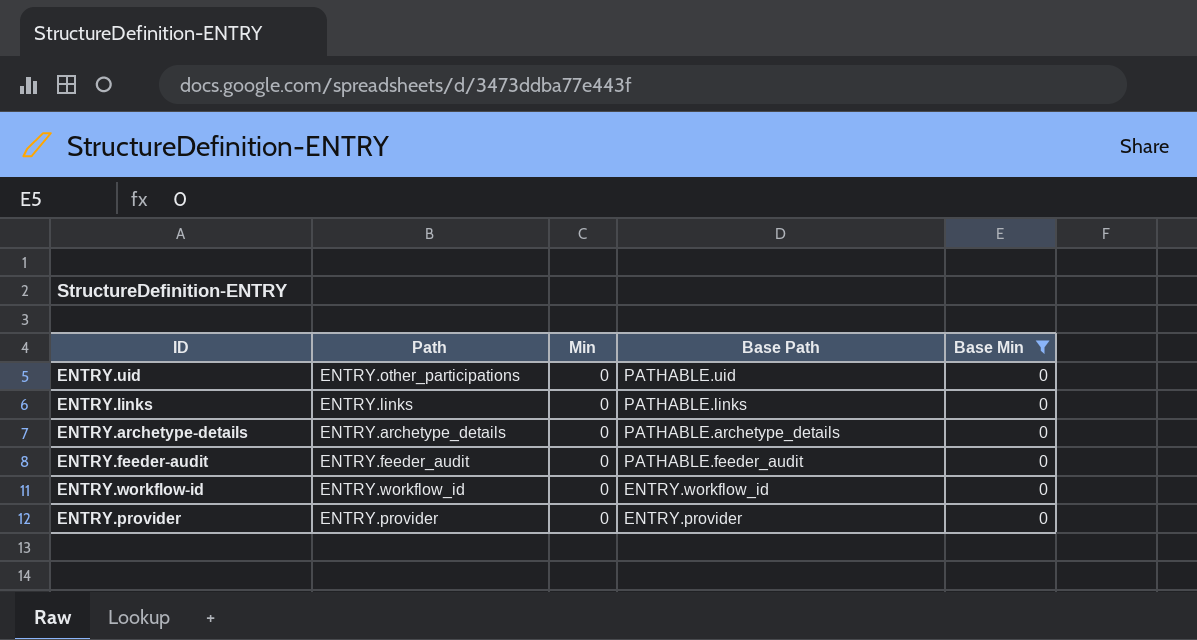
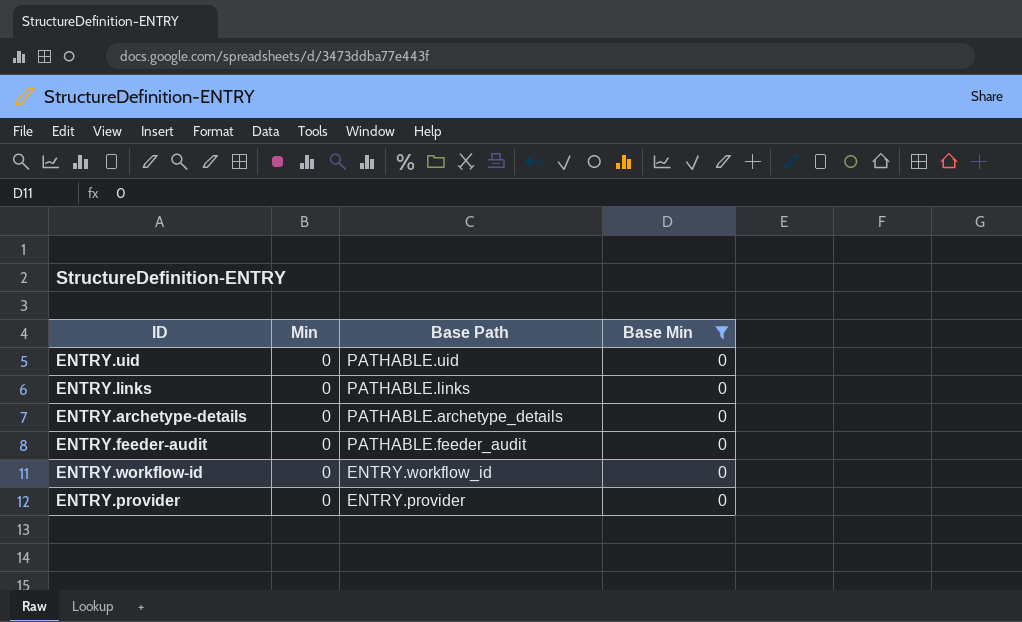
column Path | position: 2 -> none

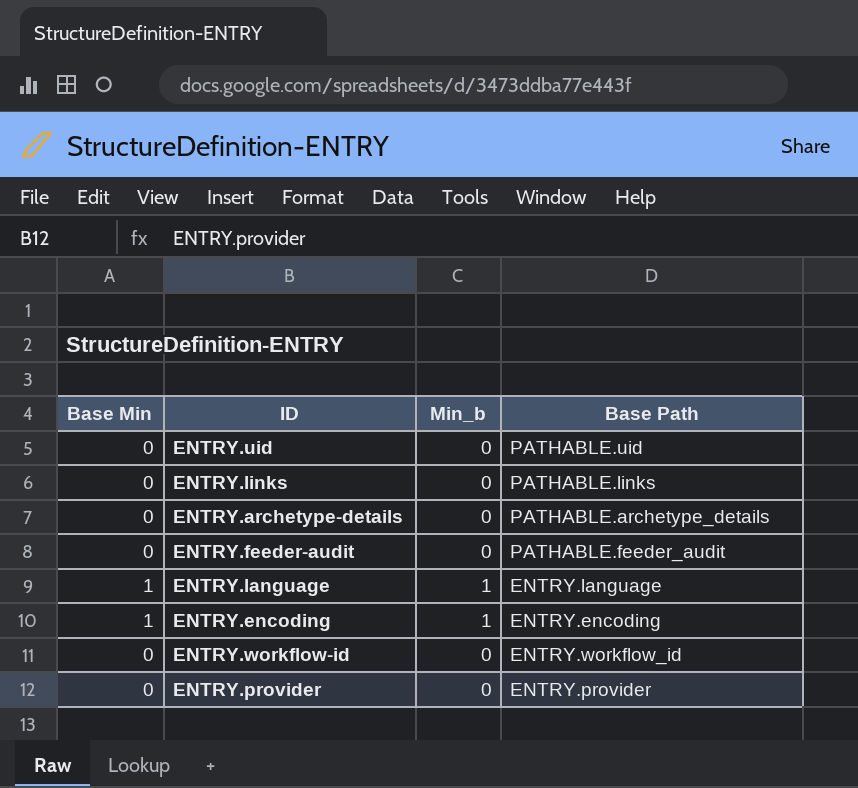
filter: Base Min = 0 -> none
column Base Min | position: 4 -> 1
column name: Min -> Min_b

